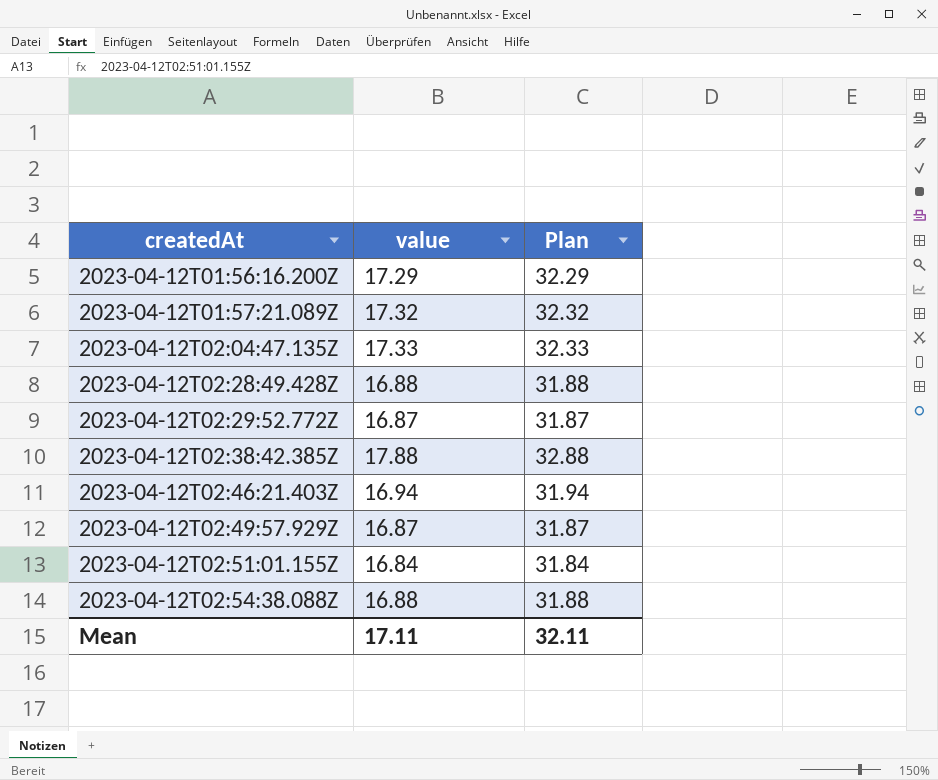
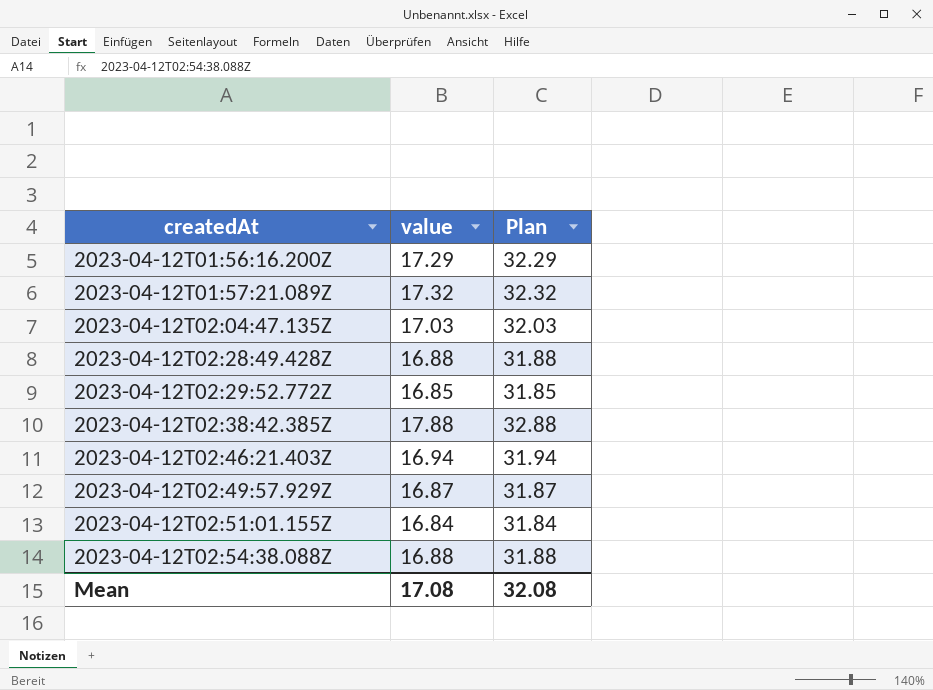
2023-04-12T02:04:47.135Z | value: 17.33 -> 17.03
2023-04-12T02:04:47.135Z | Plan: 32.33 -> 32.03
2023-04-12T02:29:52.772Z | value: 16.87 -> 16.85
2023-04-12T02:29:52.772Z | Plan: 31.87 -> 31.85
Mean | value: 17.11 -> 17.08
Mean | Plan: 32.11 -> 32.08

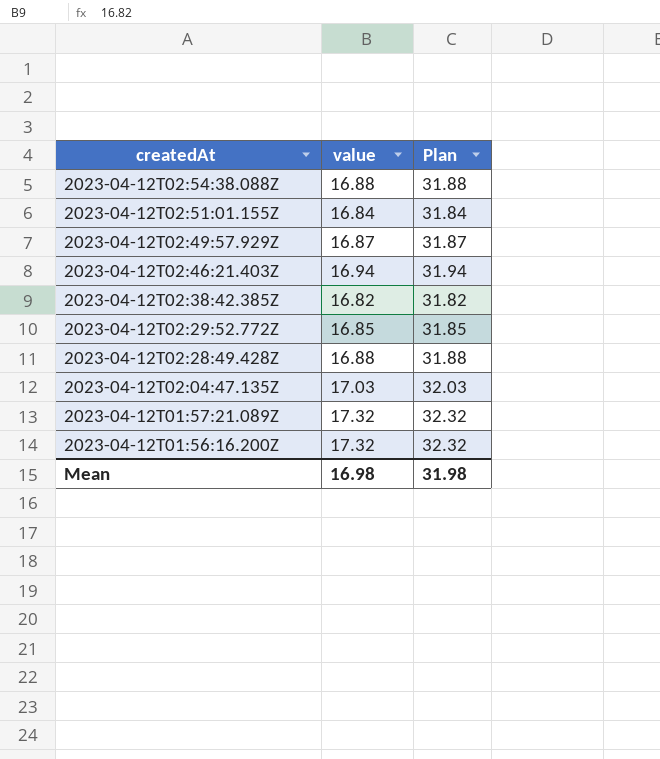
row order: createdAt ascending -> createdAt descending
2023-04-12T02:38:42.385Z | value: 17.88 -> 16.82
2023-04-12T02:38:42.385Z | Plan: 32.88 -> 31.82
2023-04-12T01:56:16.200Z | value: 17.29 -> 17.32
2023-04-12T01:56:16.200Z | Plan: 32.29 -> 32.32
Mean | value: 17.08 -> 16.98
Mean | Plan: 32.08 -> 31.98

